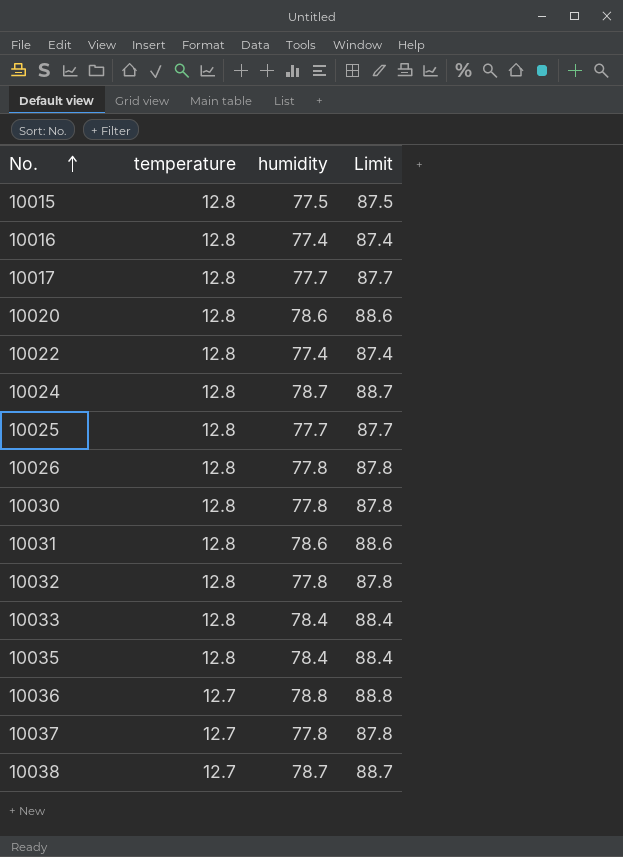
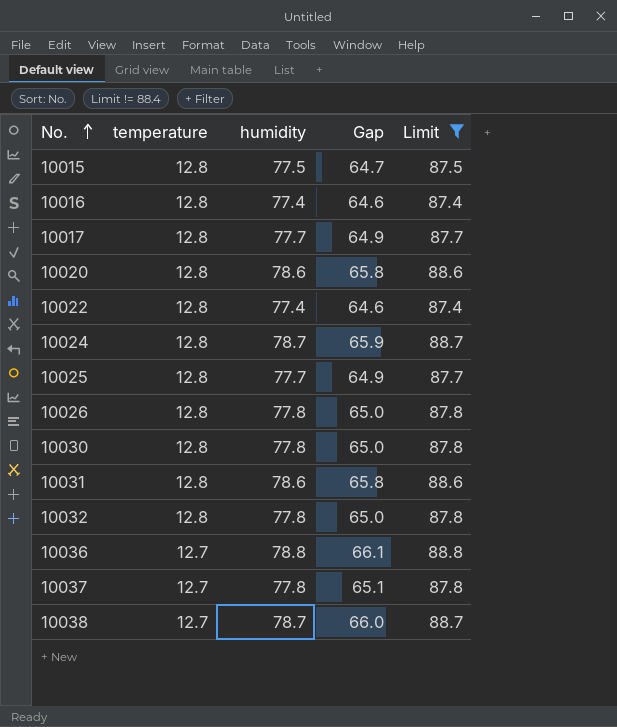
filter: none -> Limit != 88.4
column Gap | formula: none -> [humidity] - [temperature]

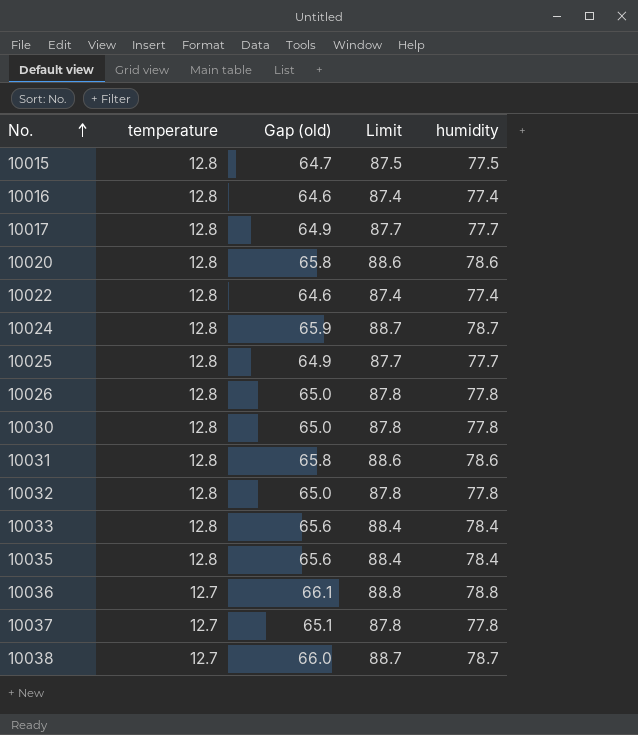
filter: Limit != 88.4 -> none
column name: Gap -> Gap (old)
column humidity | position: 3 -> 5

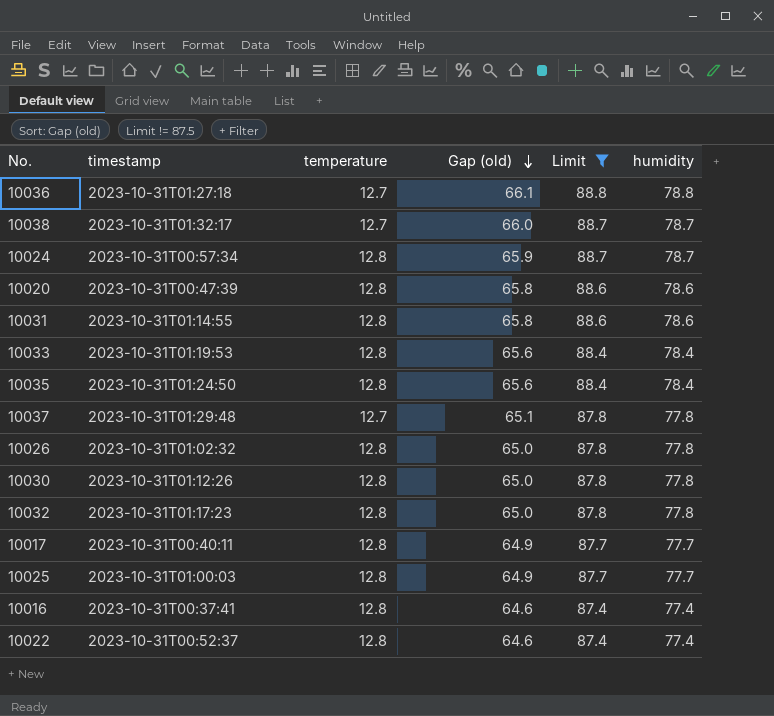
filter: none -> Limit != 87.5
row order: No. ascending -> Gap (old) descending
column timestamp | position: none -> 2

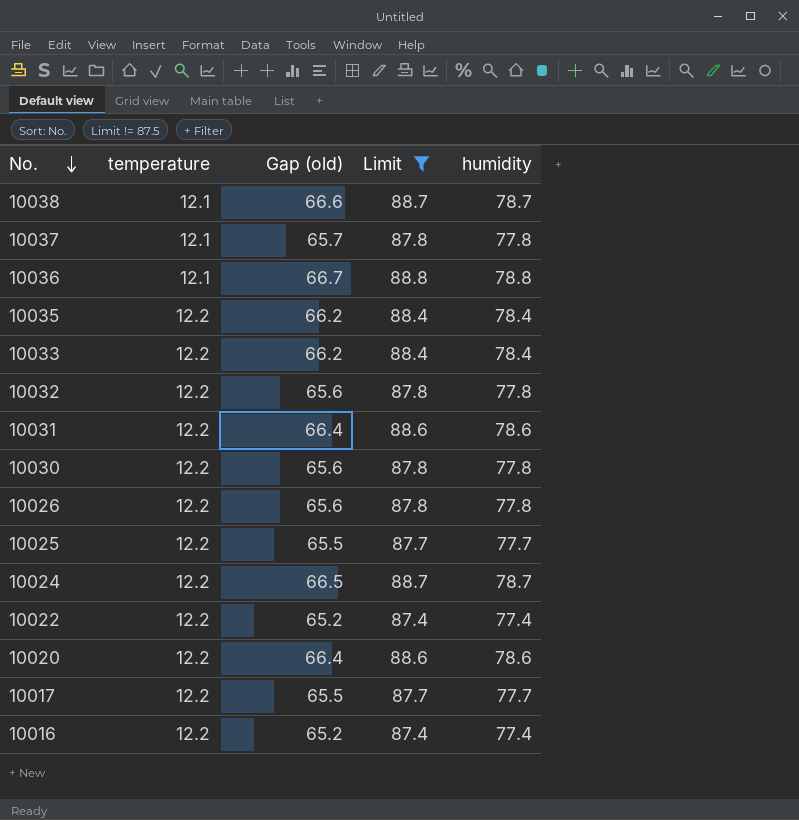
row order: Gap (old) descending -> No. descending
column timestamp | position: 2 -> none
10038 | temperature: 12.7 -> 12.1
10038 | Gap (old): 66.0 -> 66.6
10037 | temperature: 12.7 -> 12.1
10037 | Gap (old): 65.1 -> 65.7
10036 | temperature: 12.7 -> 12.1
10036 | Gap (old): 66.1 -> 66.7
10035 | temperature: 12.8 -> 12.2
10035 | Gap (old): 65.6 -> 66.2
10033 | temperature: 12.8 -> 12.2
10033 | Gap (old): 65.6 -> 66.2
10032 | temperature: 12.8 -> 12.2
10032 | Gap (old): 65.0 -> 65.6
10031 | temperature: 12.8 -> 12.2
10031 | Gap (old): 65.8 -> 66.4
10030 | temperature: 12.8 -> 12.2
10030 | Gap (old): 65.0 -> 65.6
10026 | temperature: 12.8 -> 12.2
10026 | Gap (old): 65.0 -> 65.6
10025 | temperature: 12.8 -> 12.2
10025 | Gap (old): 64.9 -> 65.5
10024 | temperature: 12.8 -> 12.2
10024 | Gap (old): 65.9 -> 66.5
10022 | temperature: 12.8 -> 12.2
10022 | Gap (old): 64.6 -> 65.2
10020 | temperature: 12.8 -> 12.2
10020 | Gap (old): 65.8 -> 66.4
10017 | temperature: 12.8 -> 12.2
10017 | Gap (old): 64.9 -> 65.5
10016 | temperature: 12.8 -> 12.2
10016 | Gap (old): 64.6 -> 65.2

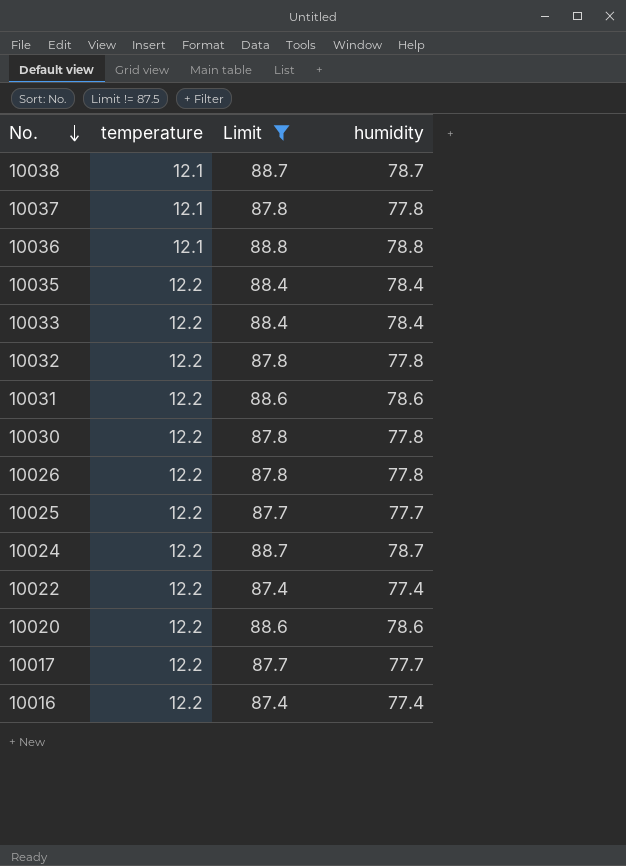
column Gap (old) | formula: [humidity] - [temperature] -> none

